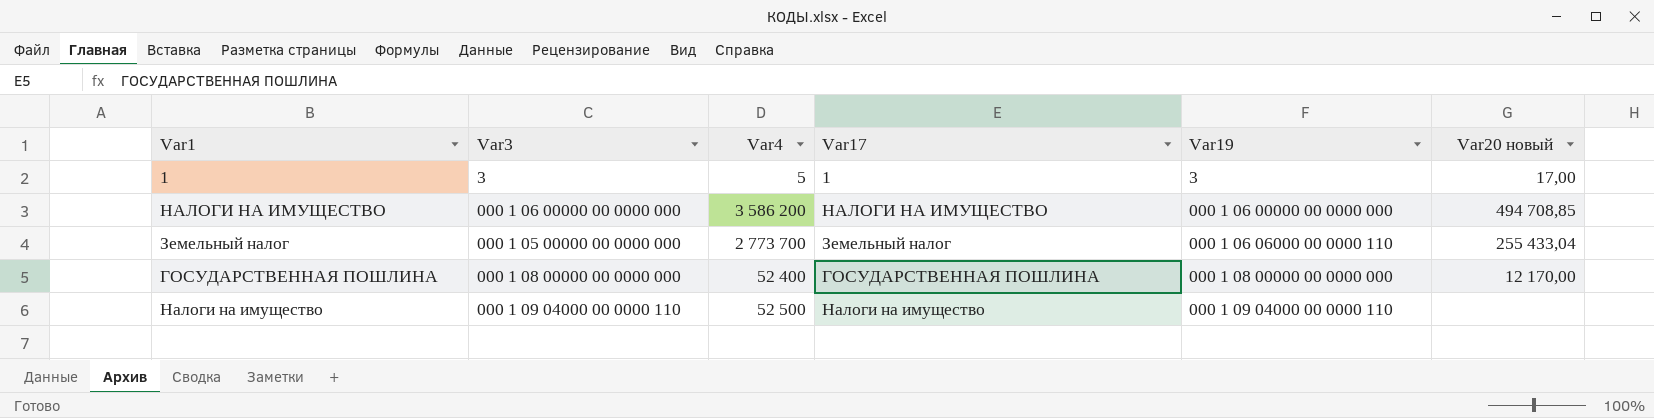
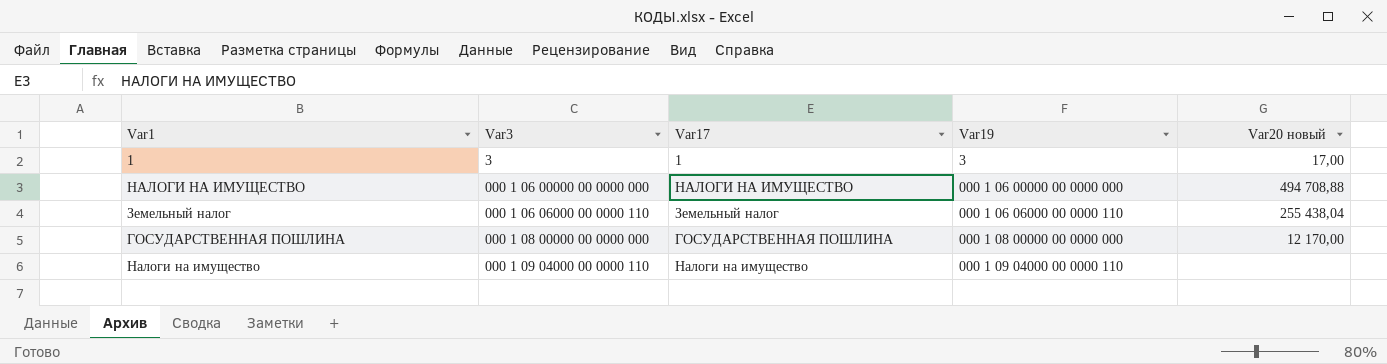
column Var4 | position: 3 -> none
НАЛОГИ НА ИМУЩЕСТВО | Var20 новый: 494 708,85 -> 494 708,88
Земельный налог | Var3: 000 1 05 00000 00 0000 000 -> 000 1 06 06000 00 0000 110
Земельный налог | Var20 новый: 255 433,04 -> 255 438,04

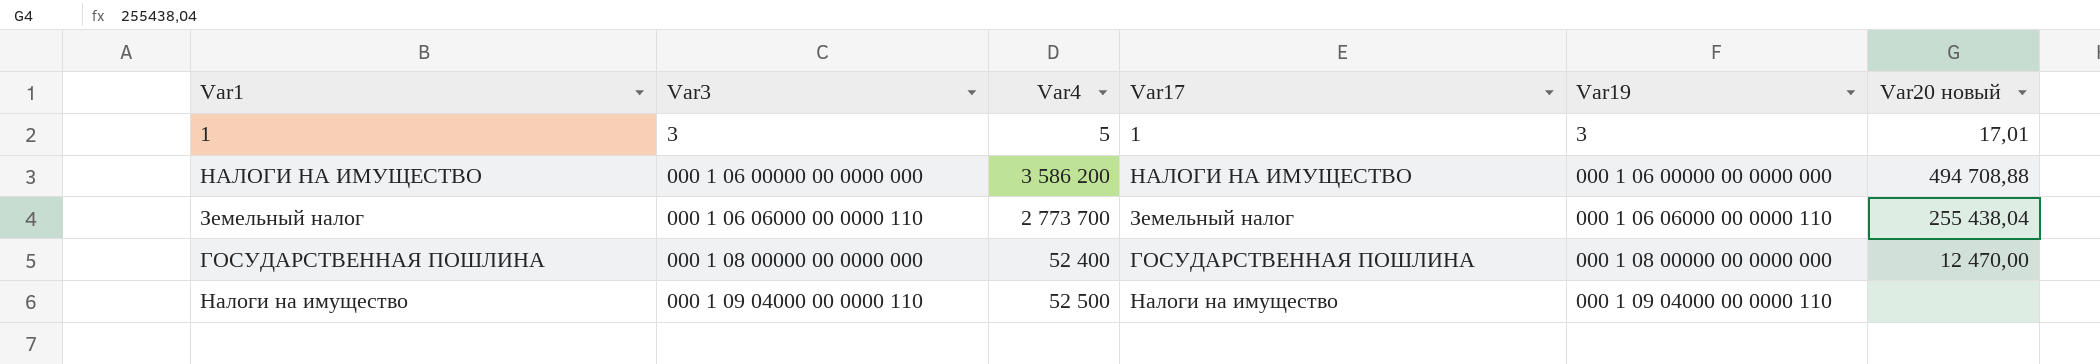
column Var4 | position: none -> 3
1 | Var20 новый: 17,00 -> 17,01
ГОСУДАРСТВЕННАЯ ПОШЛИНА | Var20 новый: 12 170,00 -> 12 470,00

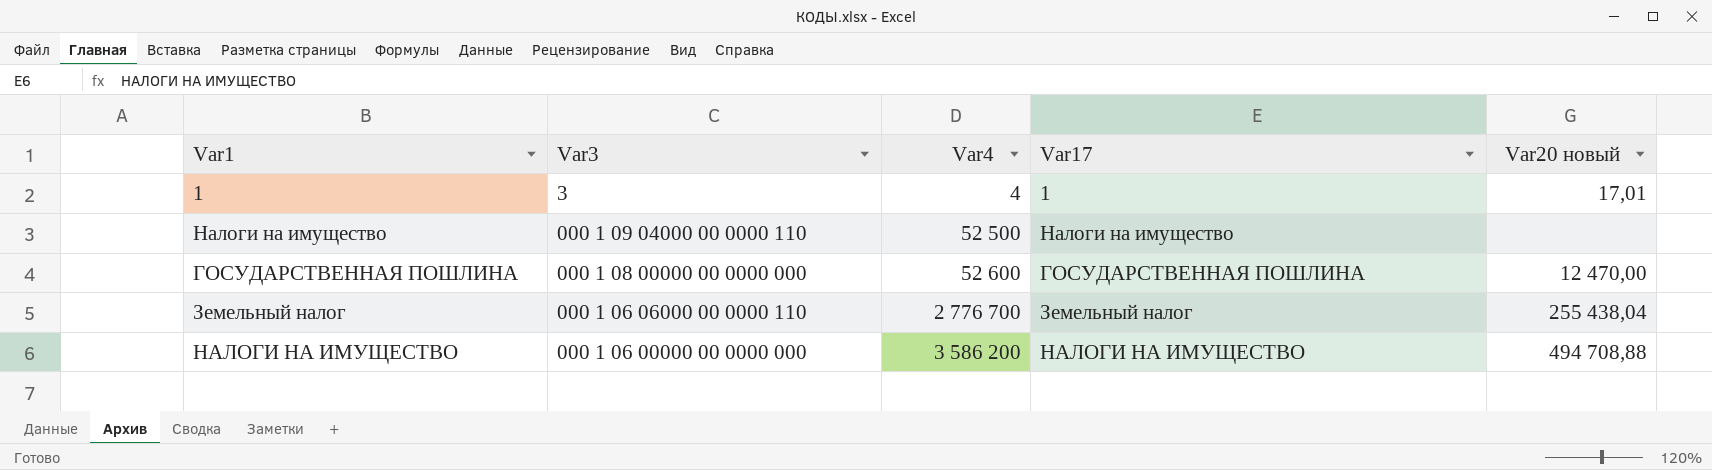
row order: none -> Var3 descending
column Var19 | position: 5 -> none
1 | Var4: 5 -> 4
ГОСУДАРСТВЕННАЯ ПОШЛИНА | Var4: 52 400 -> 52 600
Земельный налог | Var4: 2 773 700 -> 2 776 700

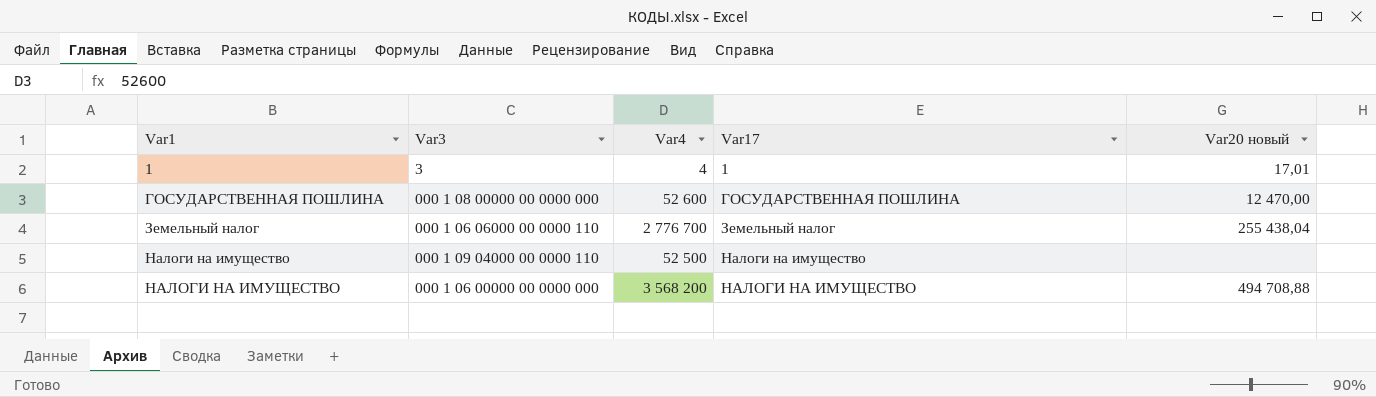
row order: Var3 descending -> Var1 ascending
НАЛОГИ НА ИМУЩЕСТВО | Var4: 3 586 200 -> 3 568 200

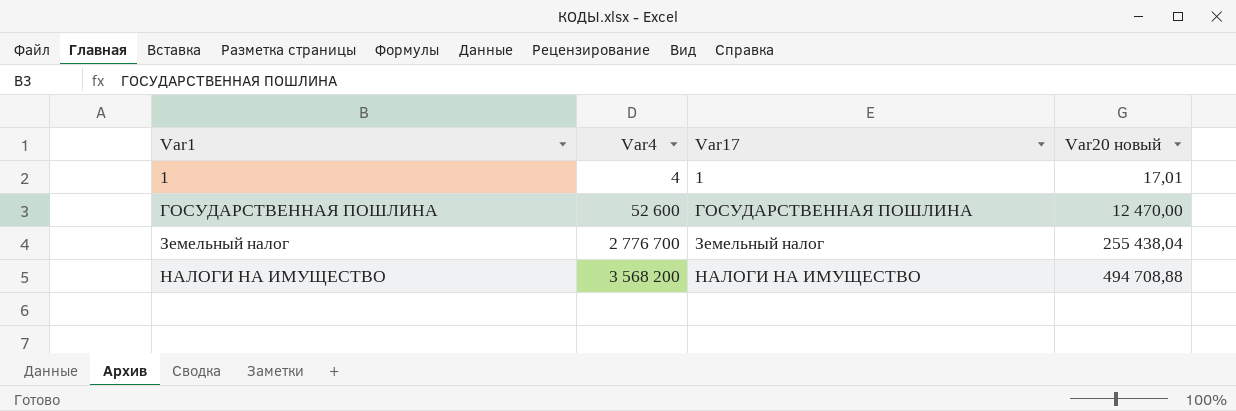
column Var3 | position: 2 -> none
row Налоги на имущество: 000 1 09 04000 00 0000 110 | 52 500 | Налоги на имущество | none -> none

